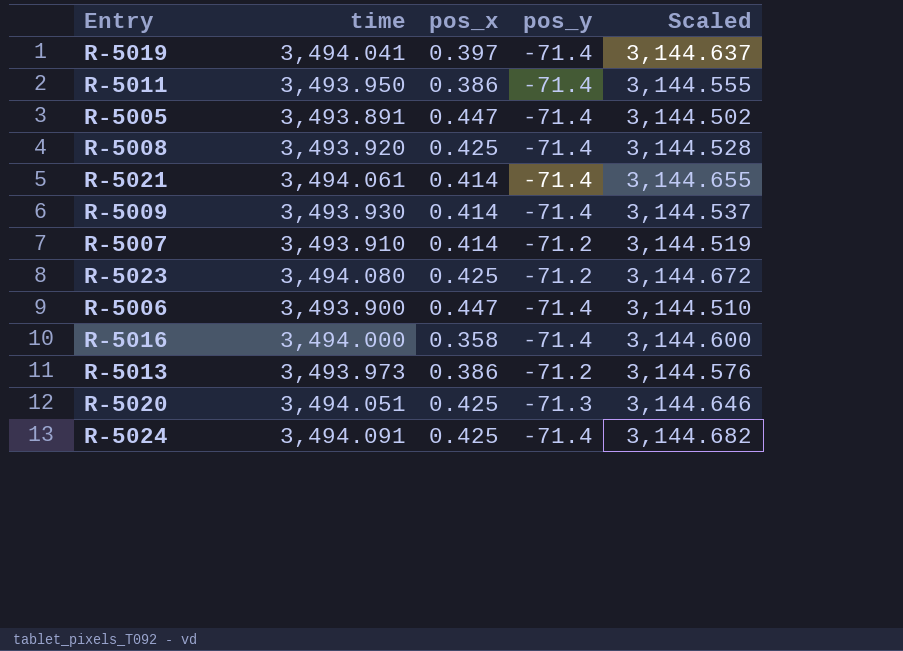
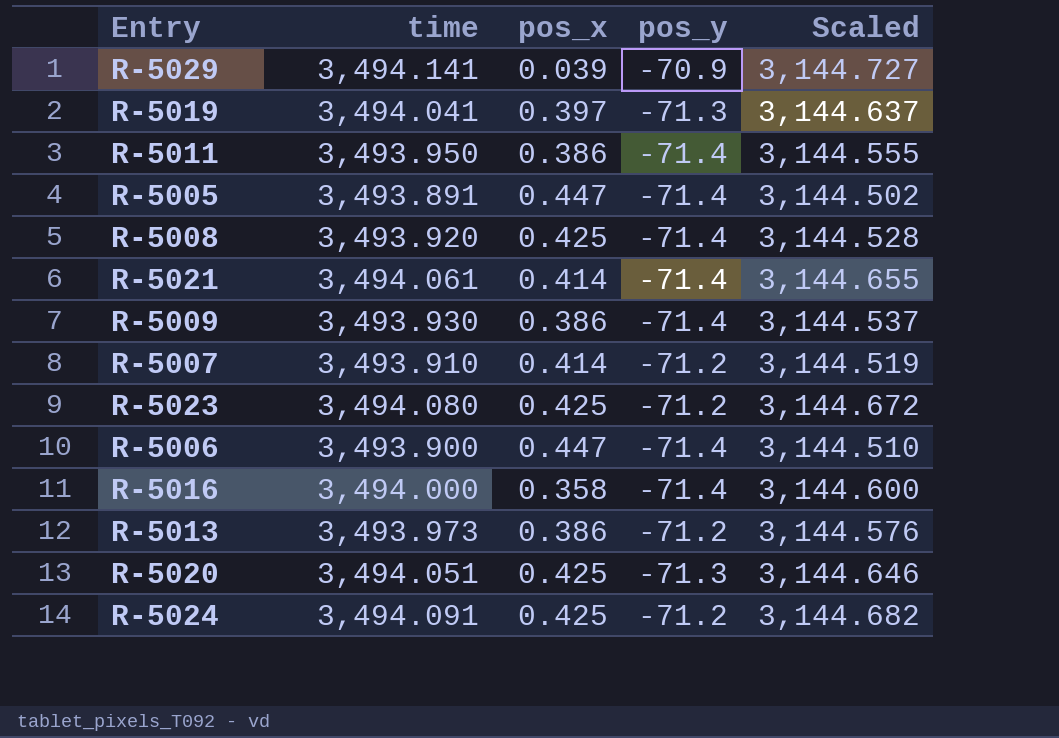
row R-5029: none -> 3,494.141 | 0.039 | -70.9 | 3,144.727
R-5019 | pos_y: -71.4 -> -71.3
R-5009 | pos_x: 0.414 -> 0.386
R-5024 | pos_y: -71.4 -> -71.2

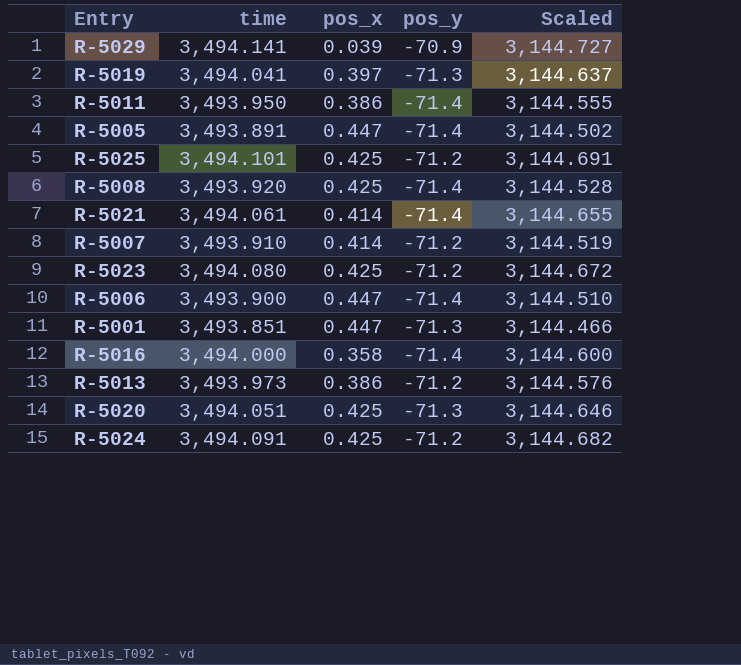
row R-5009: 3,493.930 | 0.386 | -71.4 | 3,144.537 -> none
row R-5025: none -> 3,494.101 | 0.425 | -71.2 | 3,144.691
row R-5001: none -> 3,493.851 | 0.447 | -71.3 | 3,144.466

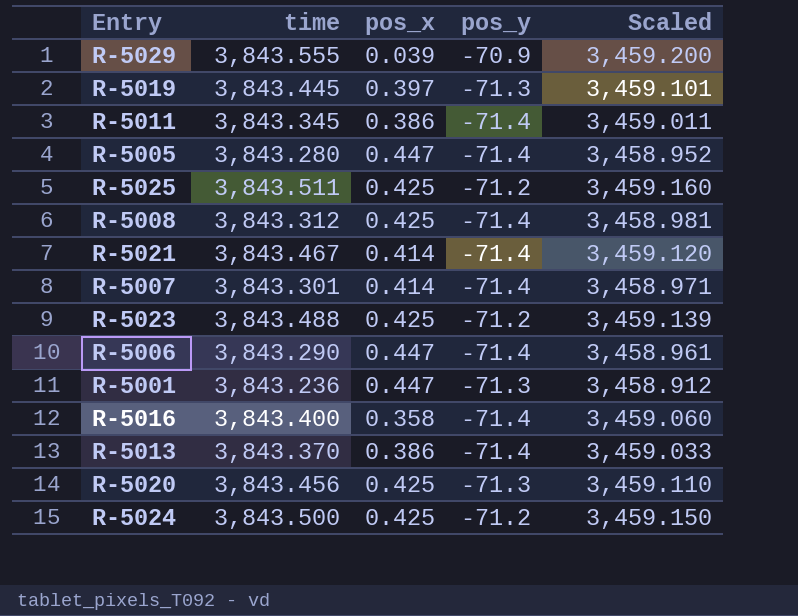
R-5029 | time: 3,494.141 -> 3,843.555
R-5029 | Scaled: 3,144.727 -> 3,459.200
R-5019 | time: 3,494.041 -> 3,843.445
R-5019 | Scaled: 3,144.637 -> 3,459.101
R-5011 | time: 3,493.950 -> 3,843.345
R-5011 | Scaled: 3,144.555 -> 3,459.011
R-5005 | time: 3,493.891 -> 3,843.280
R-5005 | Scaled: 3,144.502 -> 3,458.952
R-5025 | time: 3,494.101 -> 3,843.511
R-5025 | Scaled: 3,144.691 -> 3,459.160
R-5008 | time: 3,493.920 -> 3,843.312
R-5008 | Scaled: 3,144.528 -> 3,458.981
R-5021 | time: 3,494.061 -> 3,843.467
R-5021 | Scaled: 3,144.655 -> 3,459.120
R-5007 | time: 3,493.910 -> 3,843.301
R-5007 | pos_y: -71.2 -> -71.4
R-5007 | Scaled: 3,144.519 -> 3,458.971
R-5023 | time: 3,494.080 -> 3,843.488
R-5023 | Scaled: 3,144.672 -> 3,459.139
R-5006 | time: 3,493.900 -> 3,843.290
R-5006 | Scaled: 3,144.510 -> 3,458.961
R-5001 | time: 3,493.851 -> 3,843.236
R-5001 | Scaled: 3,144.466 -> 3,458.912
R-5016 | time: 3,494.000 -> 3,843.400
R-5016 | Scaled: 3,144.600 -> 3,459.060
R-5013 | time: 3,493.973 -> 3,843.370
R-5013 | pos_y: -71.2 -> -71.4
R-5013 | Scaled: 3,144.576 -> 3,459.033
R-5020 | time: 3,494.051 -> 3,843.456
R-5020 | Scaled: 3,144.646 -> 3,459.110
R-5024 | time: 3,494.091 -> 3,843.500
R-5024 | Scaled: 3,144.682 -> 3,459.150

